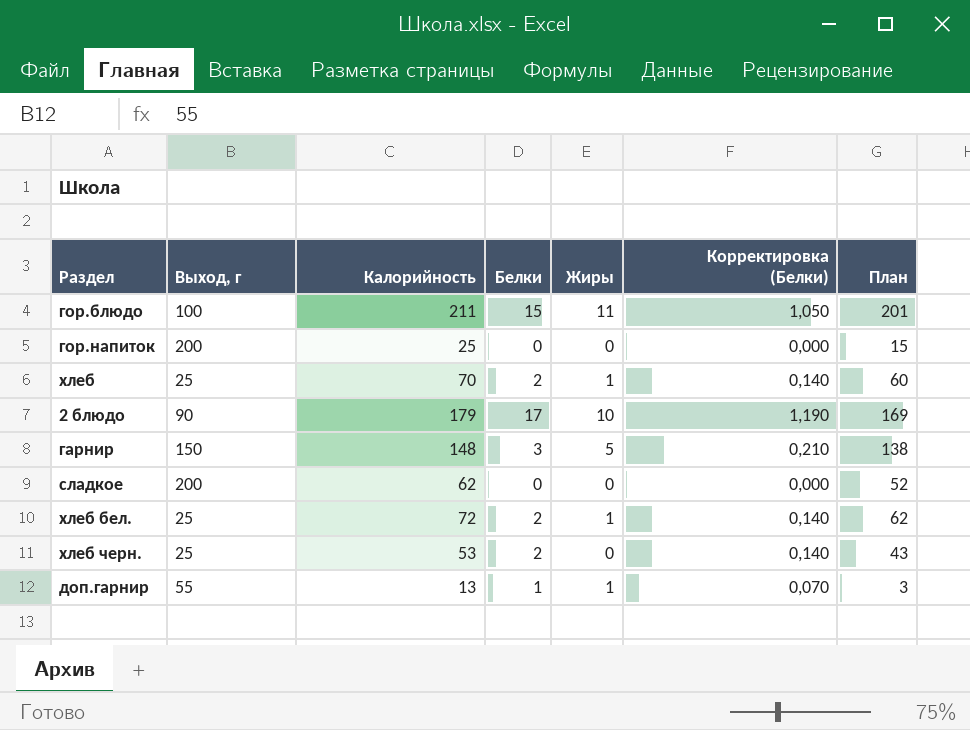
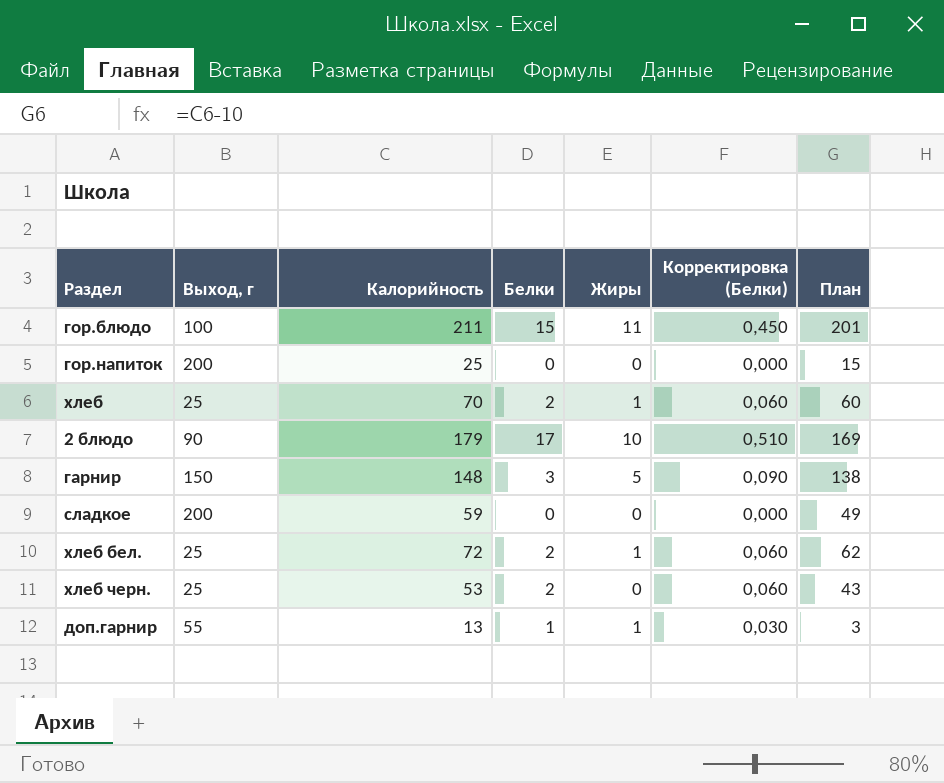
column Корректировка (Белки) | formula: [Белки] * 0,07 -> [Белки] * 0,03
сладкое | Калорийность: 62 -> 59
сладкое | План: 52 -> 49

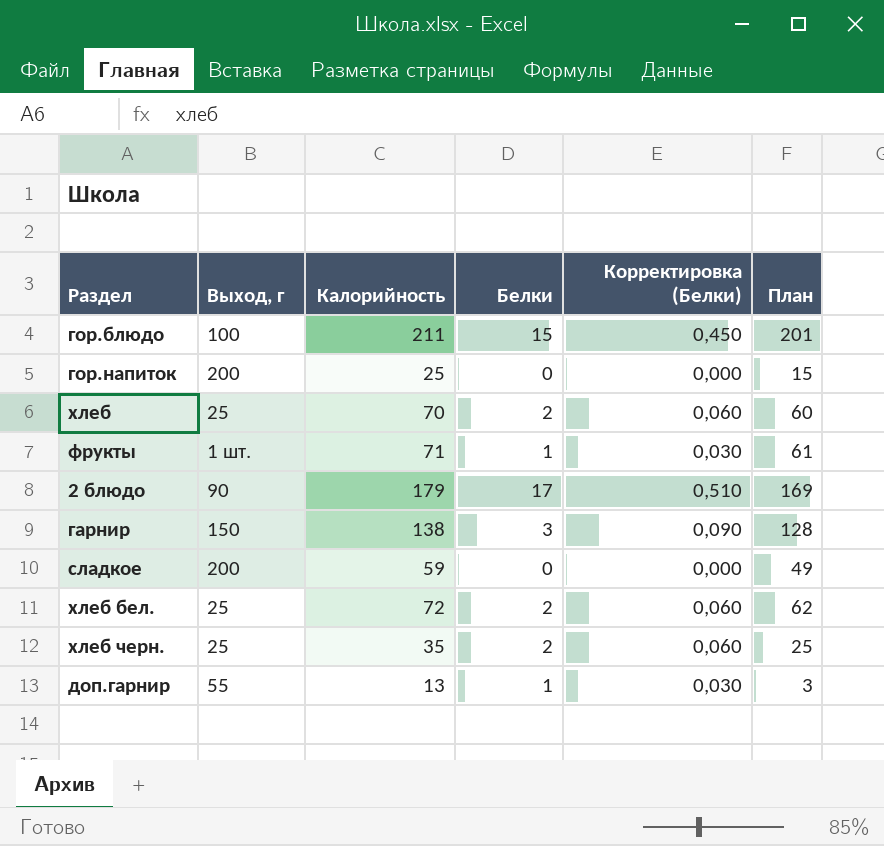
column Жиры | position: 5 -> none
row фрукты: none -> 1 шт. | 71 | 1 | 0,030 | 61
гарнир | Калорийность: 148 -> 138
гарнир | План: 138 -> 128
хлеб черн. | Калорийность: 53 -> 35
хлеб черн. | План: 43 -> 25

